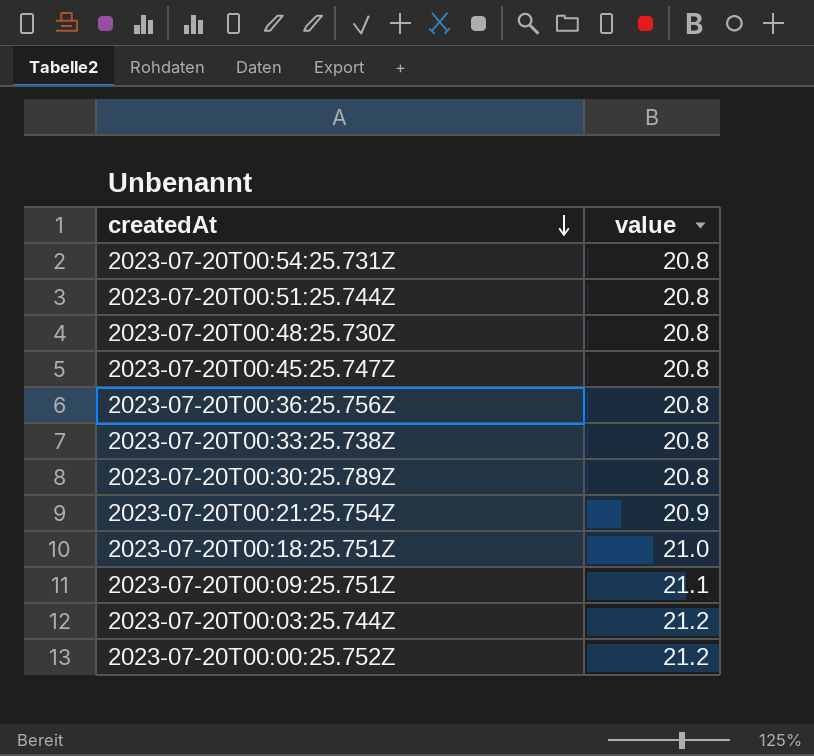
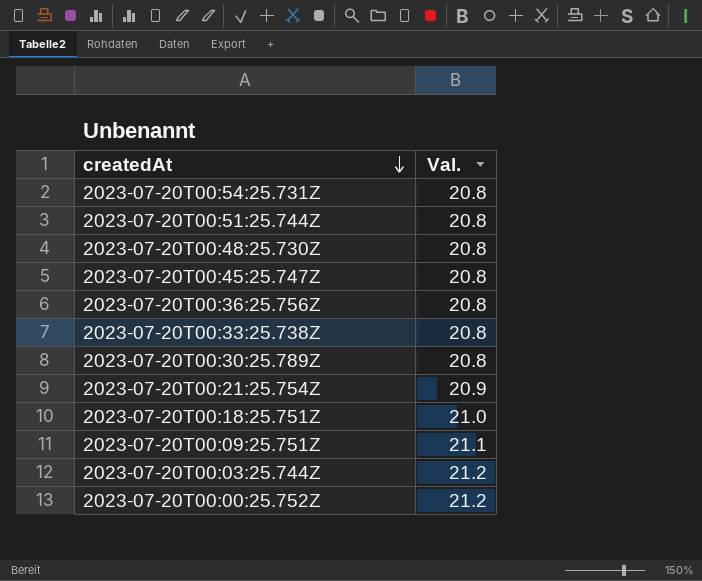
column name: value -> Val.

